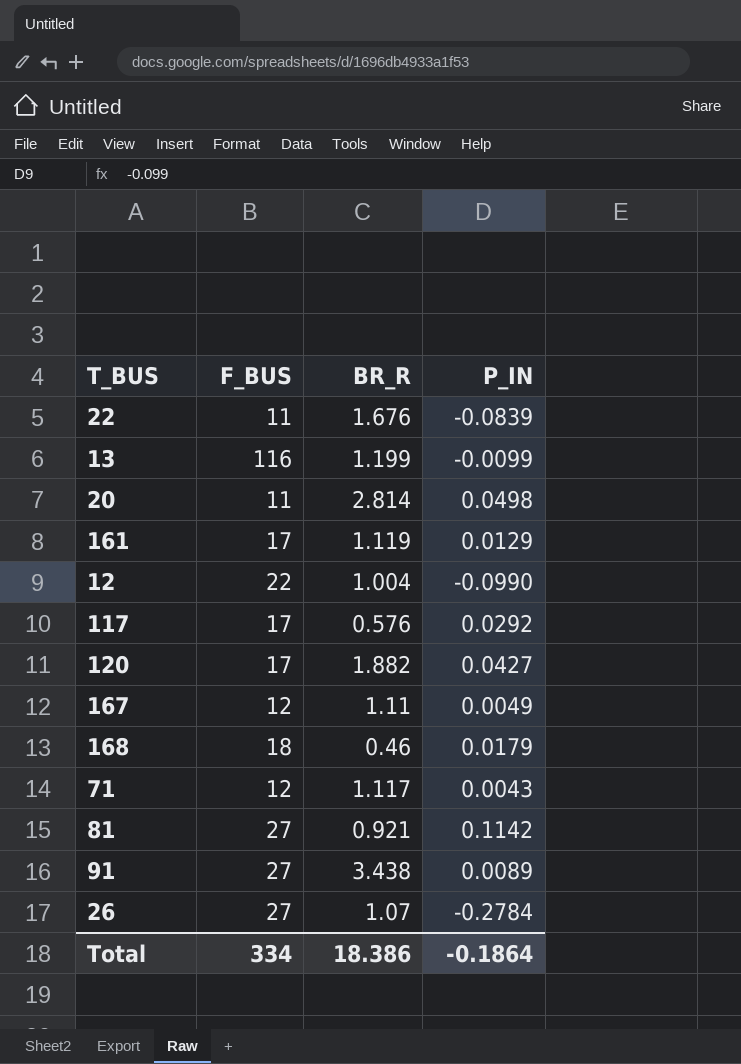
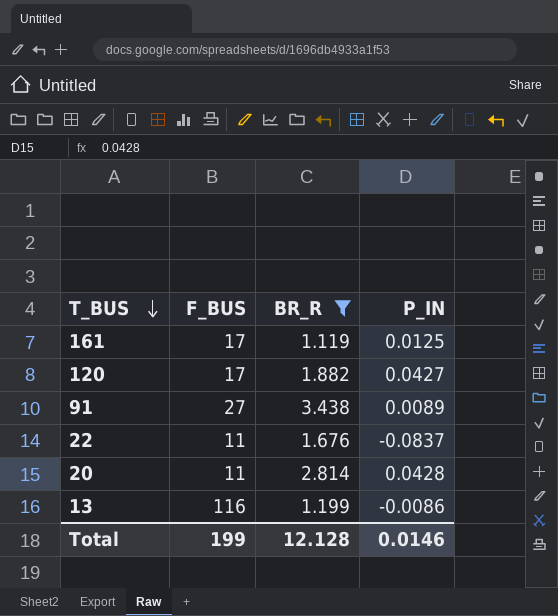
filter: none -> BR_R >= 1.119
row order: none -> T_BUS descending
161 | P_IN: 0.0129 -> 0.0125
22 | P_IN: -0.0839 -> -0.0837
20 | P_IN: 0.0498 -> 0.0428
13 | P_IN: -0.0099 -> -0.0086
Total | F_BUS: 334 -> 199
Total | BR_R: 18.386 -> 12.128
Total | P_IN: -0.1864 -> 0.0146

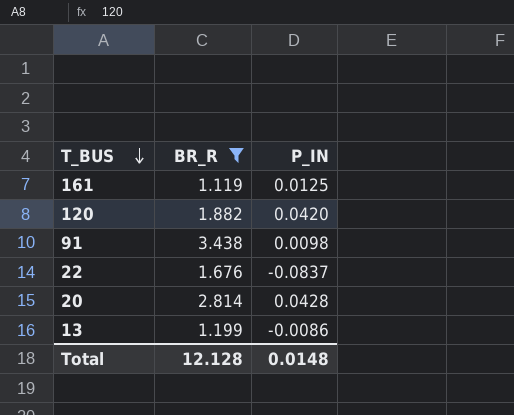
column F_BUS | position: 2 -> none
120 | P_IN: 0.0427 -> 0.0420
91 | P_IN: 0.0089 -> 0.0098
Total | P_IN: 0.0146 -> 0.0148

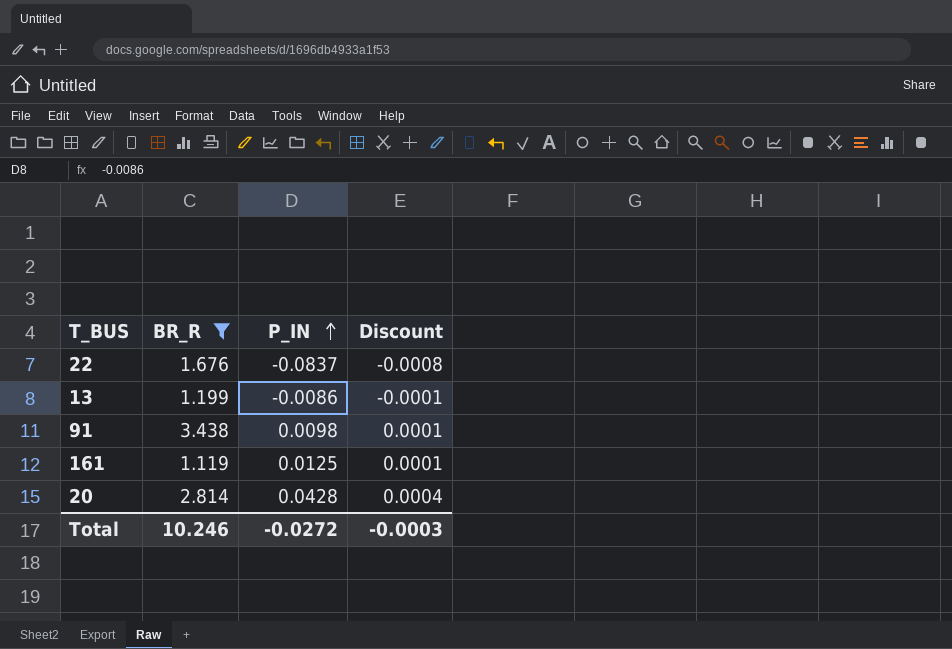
row order: T_BUS descending -> P_IN ascending
column Discount | formula: none -> [P_IN] * 0.01
row 120: 1.882 | 0.0420 -> none
Total | BR_R: 12.128 -> 10.246
Total | P_IN: 0.0148 -> -0.0272

